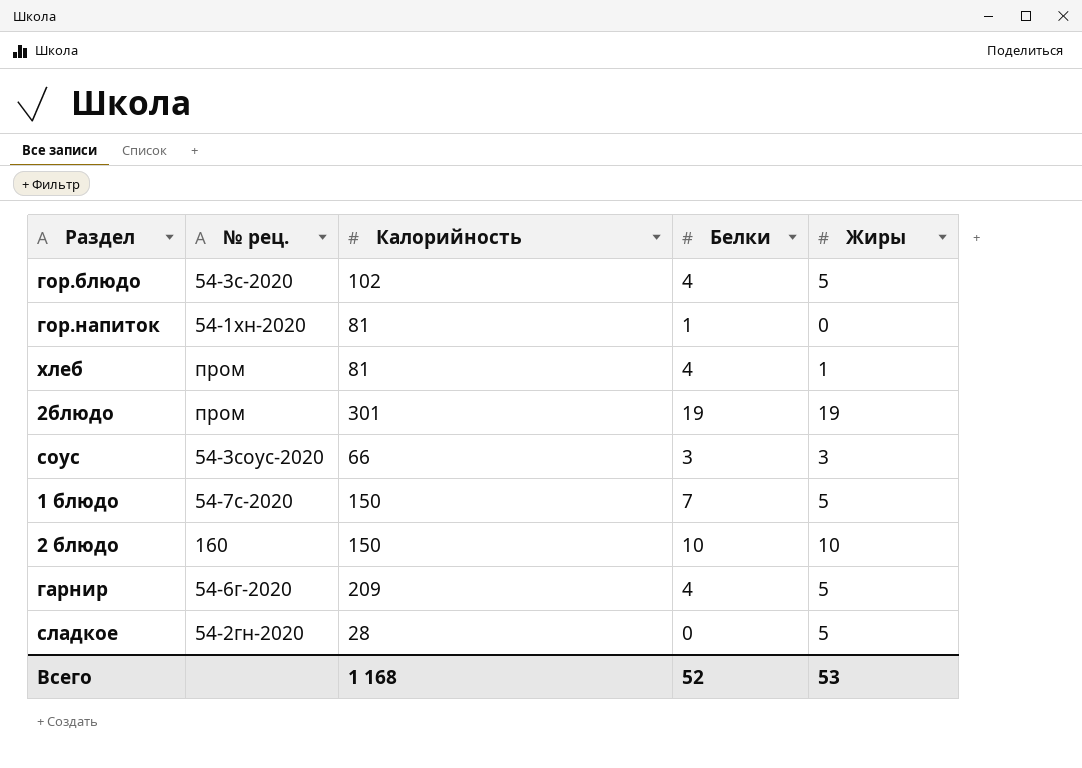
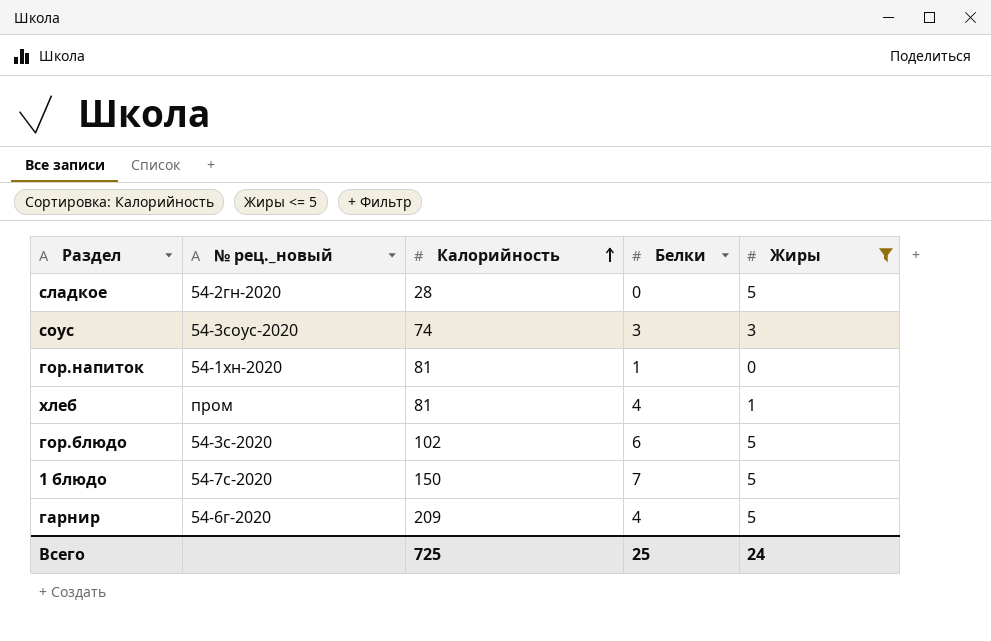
filter: none -> Жиры <= 5
row order: none -> Калорийность ascending
column name: № рец. -> № рец._новый
соус | Калорийность: 66 -> 74
гор.блюдо | Белки: 4 -> 6
Всего | Калорийность: 1 168 -> 725
Всего | Белки: 52 -> 25
Всего | Жиры: 53 -> 24

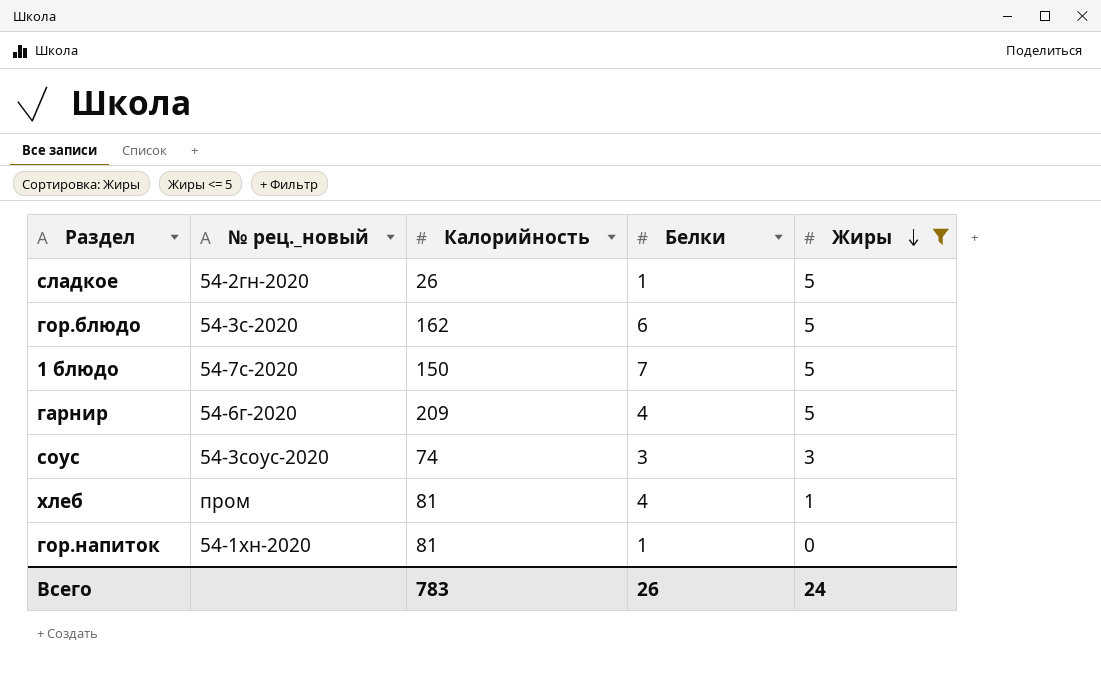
row order: Калорийность ascending -> Жиры descending
сладкое | Калорийность: 28 -> 26
сладкое | Белки: 0 -> 1
гор.блюдо | Калорийность: 102 -> 162
Всего | Калорийность: 725 -> 783
Всего | Белки: 25 -> 26

